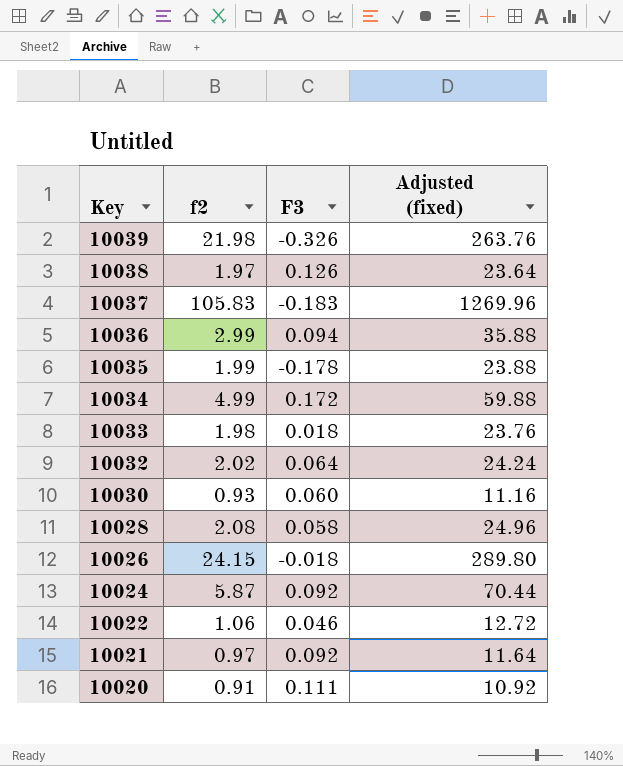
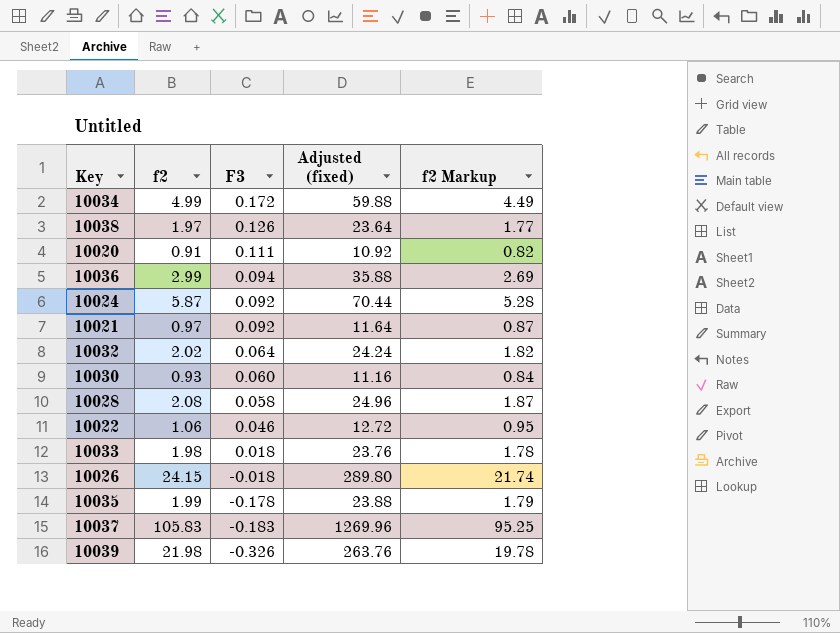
row order: Key descending -> F3 descending
column f2 Markup | formula: none -> [f2] * 0.9

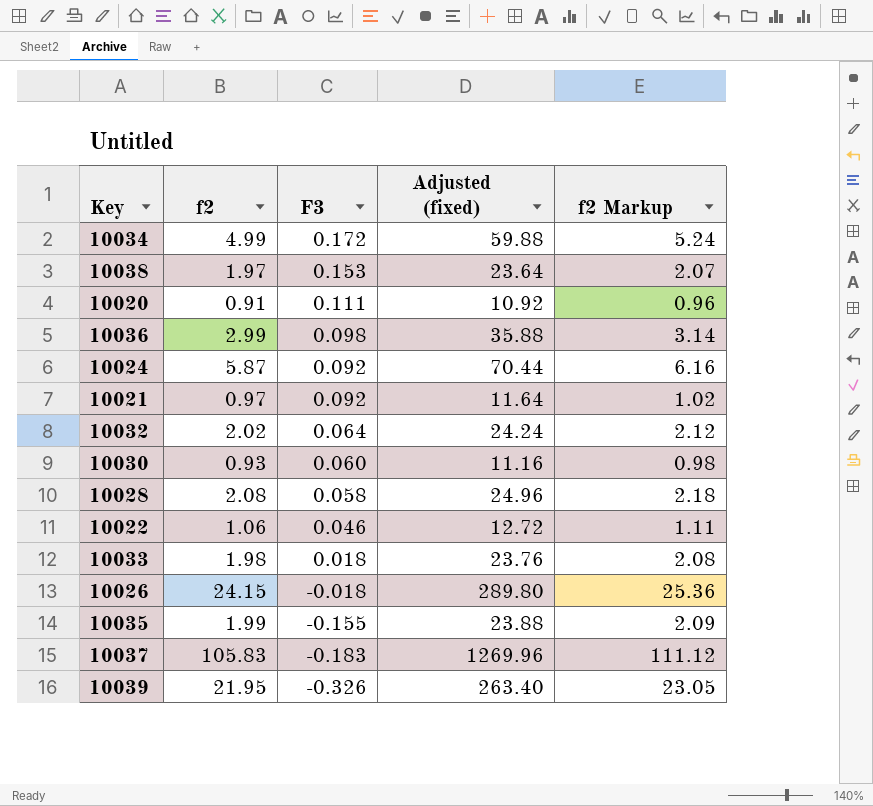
column f2 Markup | formula: [f2] * 0.9 -> [f2] * 1.05
10038 | F3: 0.126 -> 0.153
10036 | F3: 0.094 -> 0.098
10035 | F3: -0.178 -> -0.155
10039 | f2: 21.98 -> 21.95
10039 | Adjusted (fixed): 263.76 -> 263.40

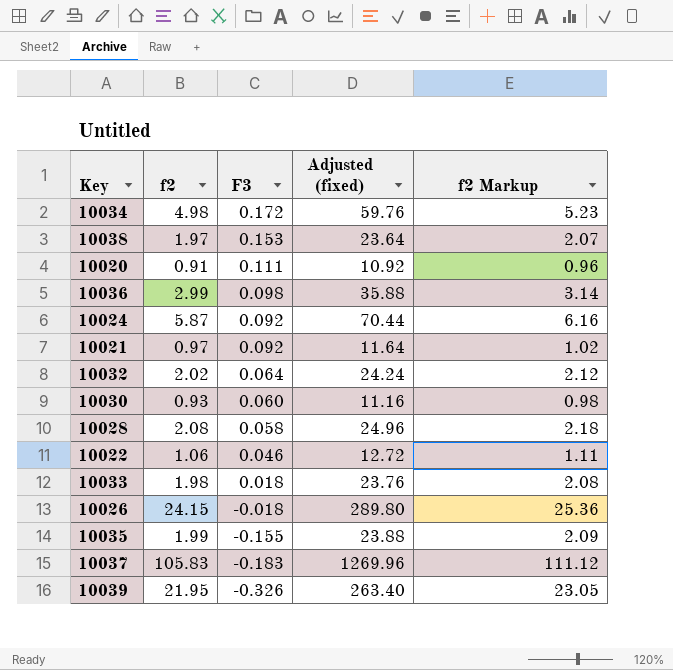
10034 | f2: 4.99 -> 4.98
10034 | Adjusted (fixed): 59.88 -> 59.76
10034 | f2 Markup: 5.24 -> 5.23

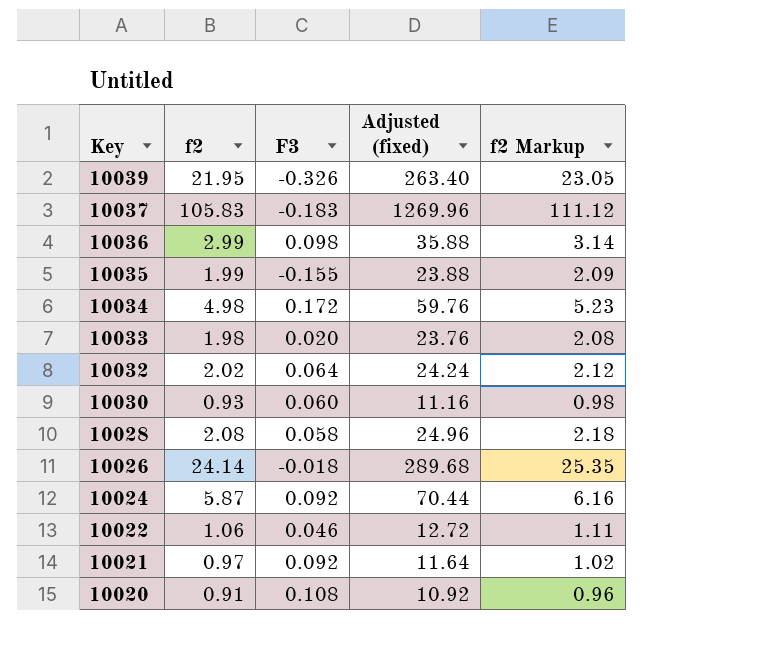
row order: F3 descending -> Key descending
row 10038: 1.97 | 0.153 | 23.64 | 2.07 -> none
10033 | F3: 0.018 -> 0.020
10026 | f2: 24.15 -> 24.14
10026 | Adjusted (fixed): 289.80 -> 289.68
10026 | f2 Markup: 25.36 -> 25.35
10020 | F3: 0.111 -> 0.108

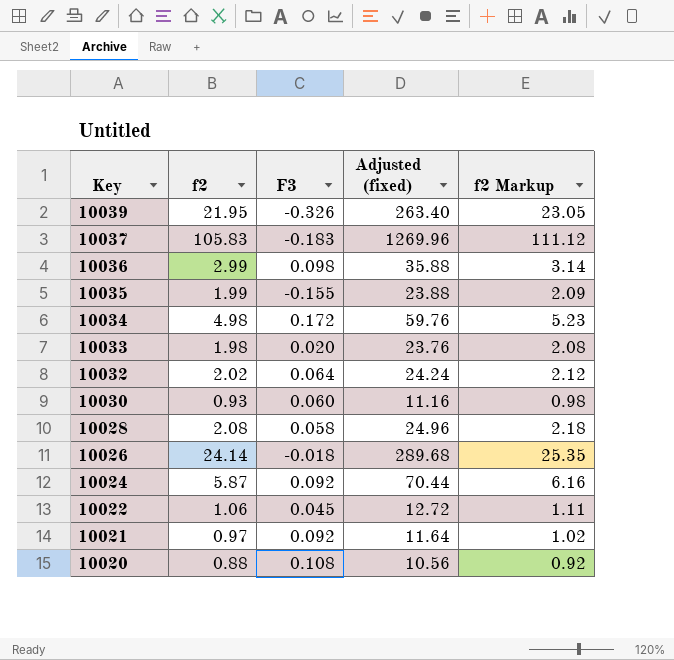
10022 | F3: 0.046 -> 0.045
10020 | f2: 0.91 -> 0.88
10020 | Adjusted (fixed): 10.92 -> 10.56
10020 | f2 Markup: 0.96 -> 0.92

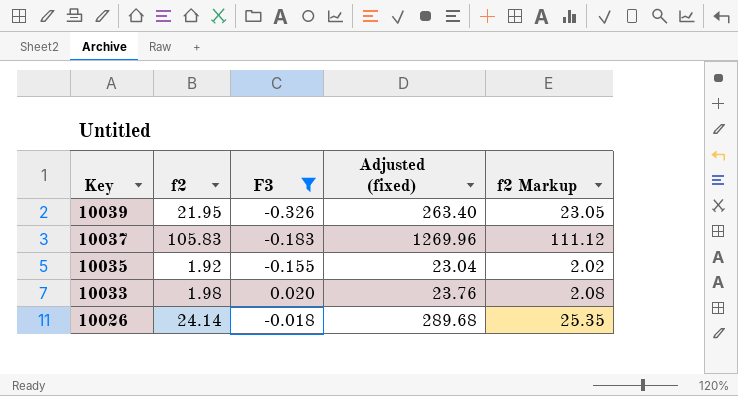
filter: none -> F3 <= 0.020
10035 | f2: 1.99 -> 1.92
10035 | Adjusted (fixed): 23.88 -> 23.04
10035 | f2 Markup: 2.09 -> 2.02

